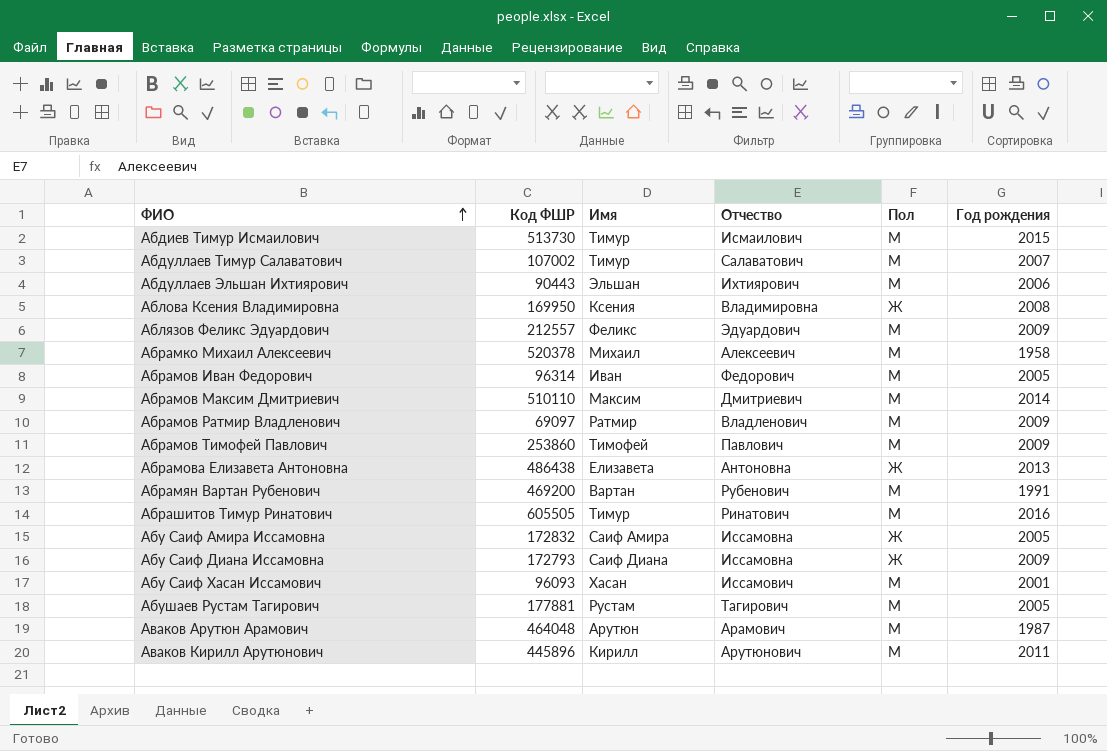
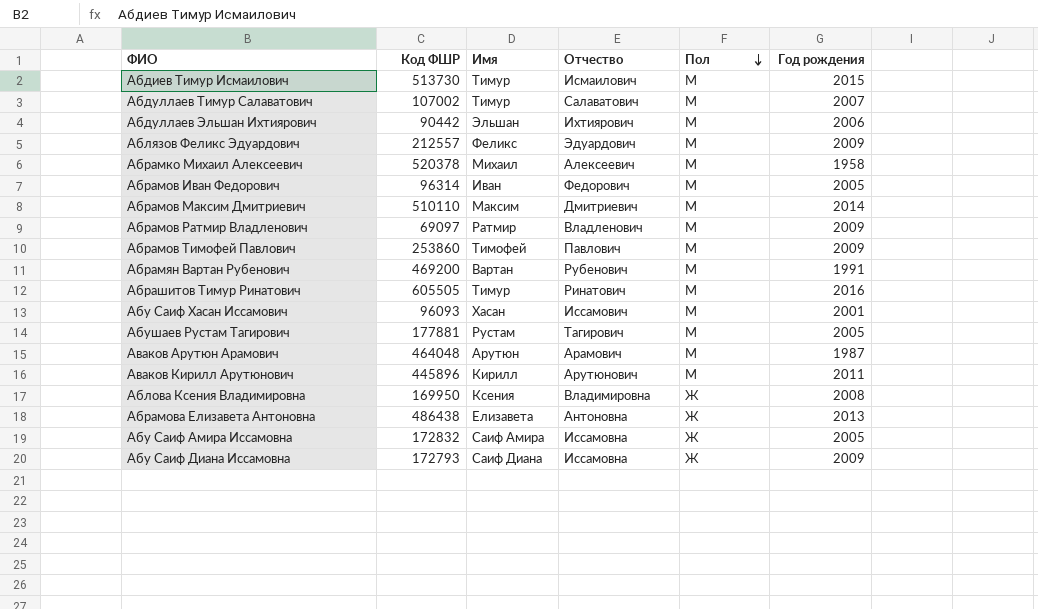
row order: ФИО ascending -> Пол descending
Абдуллаев Эльшан Ихтиярович | Код ФШР: 90443 -> 90442

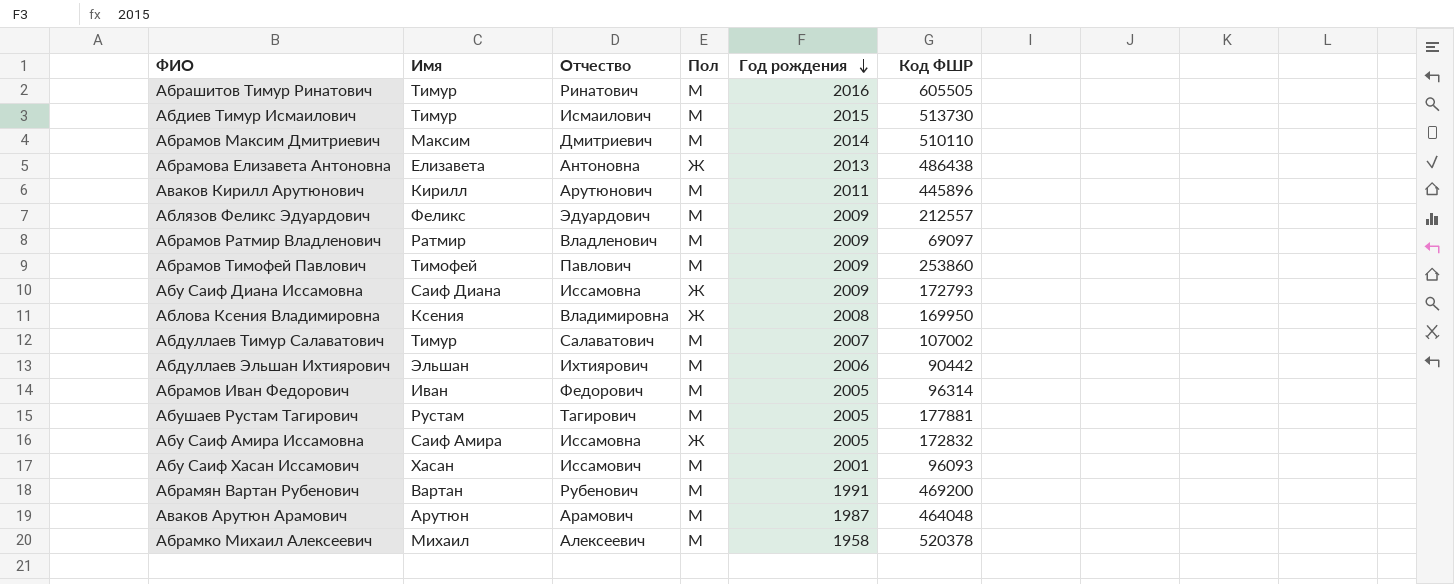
row order: Пол descending -> Год рождения descending
column Код ФШР | position: 2 -> 6

